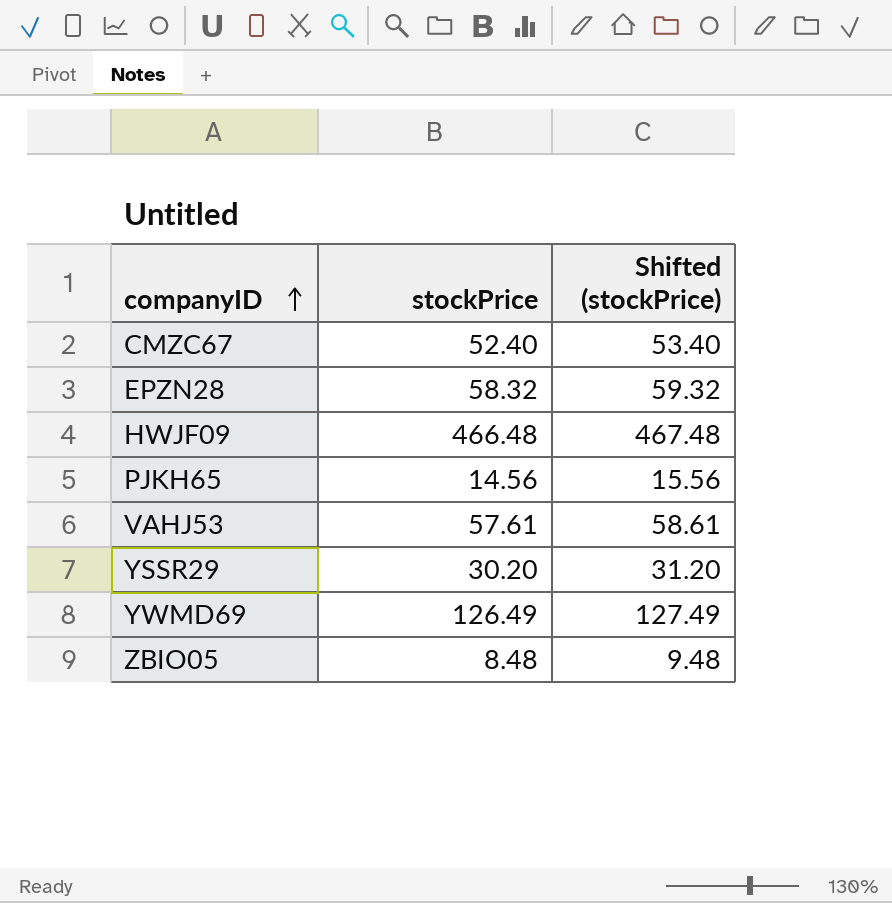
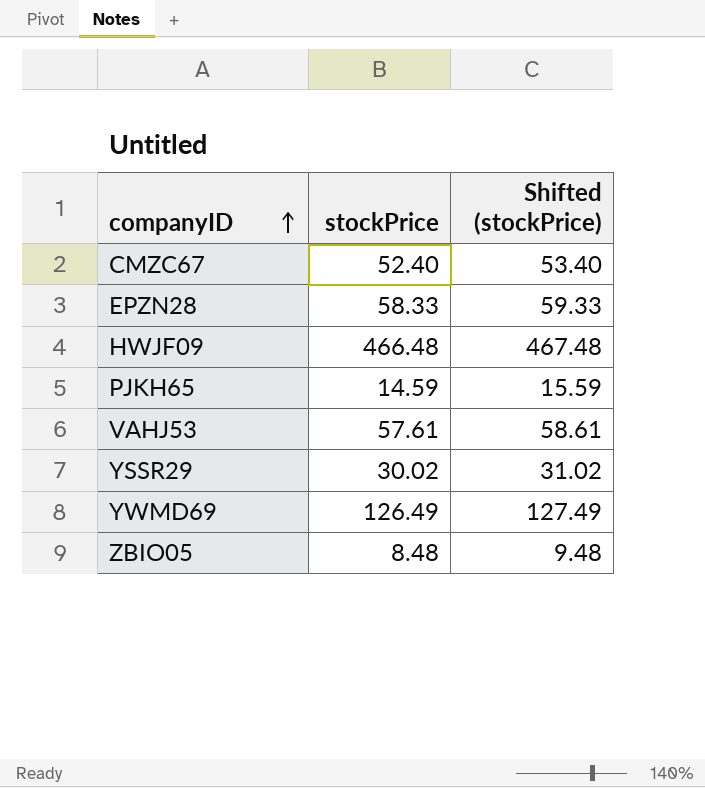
EPZN28 | stockPrice: 58.32 -> 58.33
EPZN28 | Shifted (stockPrice): 59.32 -> 59.33
PJKH65 | stockPrice: 14.56 -> 14.59
PJKH65 | Shifted (stockPrice): 15.56 -> 15.59
YSSR29 | stockPrice: 30.20 -> 30.02
YSSR29 | Shifted (stockPrice): 31.20 -> 31.02

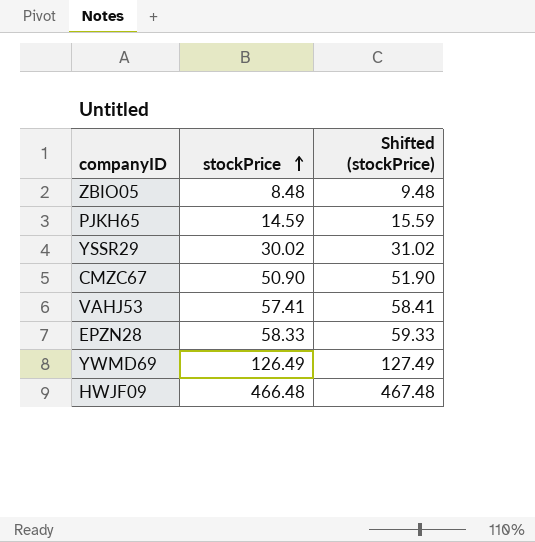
row order: companyID ascending -> stockPrice ascending
CMZC67 | stockPrice: 52.40 -> 50.90
CMZC67 | Shifted (stockPrice): 53.40 -> 51.90
VAHJ53 | stockPrice: 57.61 -> 57.41
VAHJ53 | Shifted (stockPrice): 58.61 -> 58.41

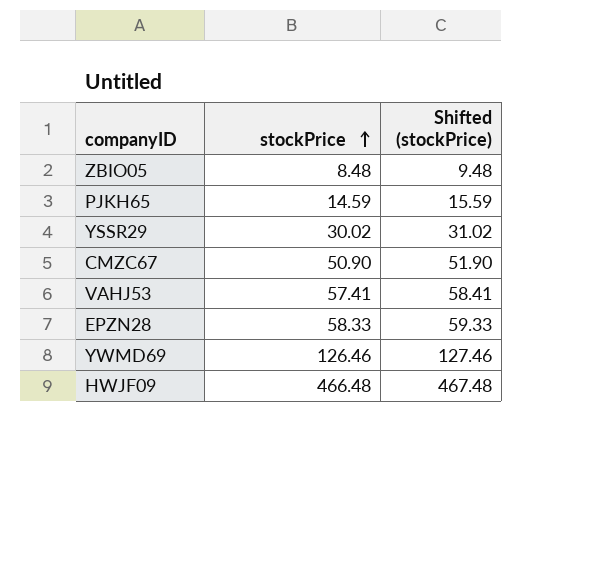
YWMD69 | stockPrice: 126.49 -> 126.46
YWMD69 | Shifted (stockPrice): 127.49 -> 127.46

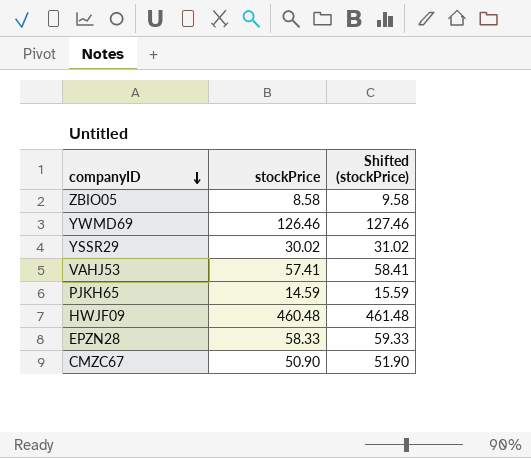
row order: stockPrice ascending -> companyID descending
ZBIO05 | stockPrice: 8.48 -> 8.58
ZBIO05 | Shifted (stockPrice): 9.48 -> 9.58
HWJF09 | stockPrice: 466.48 -> 460.48
HWJF09 | Shifted (stockPrice): 467.48 -> 461.48

